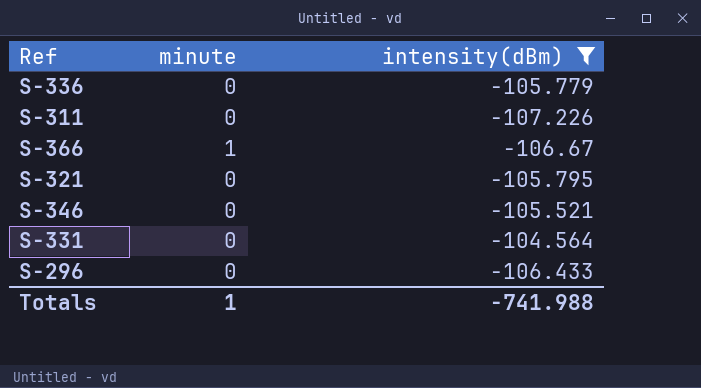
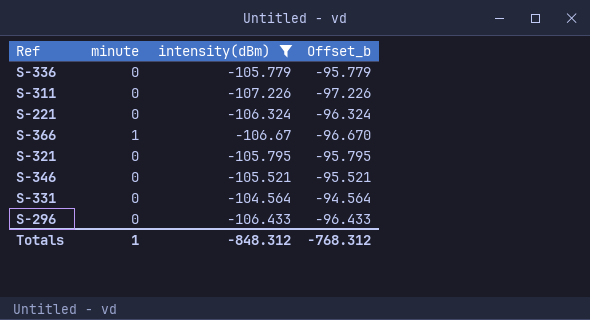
column Offset_b | formula: none -> [intensity(dBm)] + 10
row S-221: none -> 0 | -106.324 | -96.324
Totals | intensity(dBm): -741.988 -> -848.312

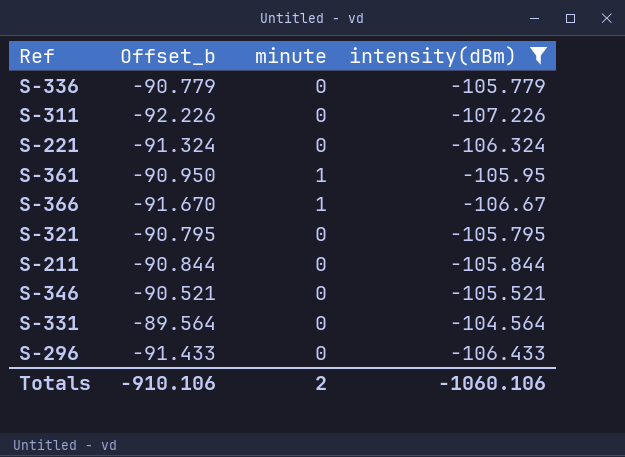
column Offset_b | formula: [intensity(dBm)] + 10 -> [intensity(dBm)] + 15
column Offset_b | position: 4 -> 2
row S-361: none -> -90.950 | 1 | -105.95
row S-211: none -> -90.844 | 0 | -105.844
Totals | Offset_b: -768.312 -> -910.106
Totals | minute: 1 -> 2
Totals | intensity(dBm): -848.312 -> -1060.106

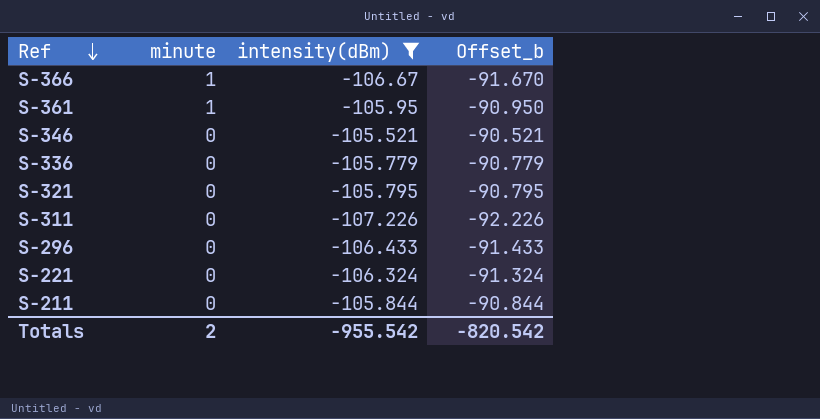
row order: none -> Ref descending
column Offset_b | position: 2 -> 4
row S-331: -89.564 | 0 | -104.564 -> none
Totals | intensity(dBm): -1060.106 -> -955.542
Totals | Offset_b: -910.106 -> -820.542

